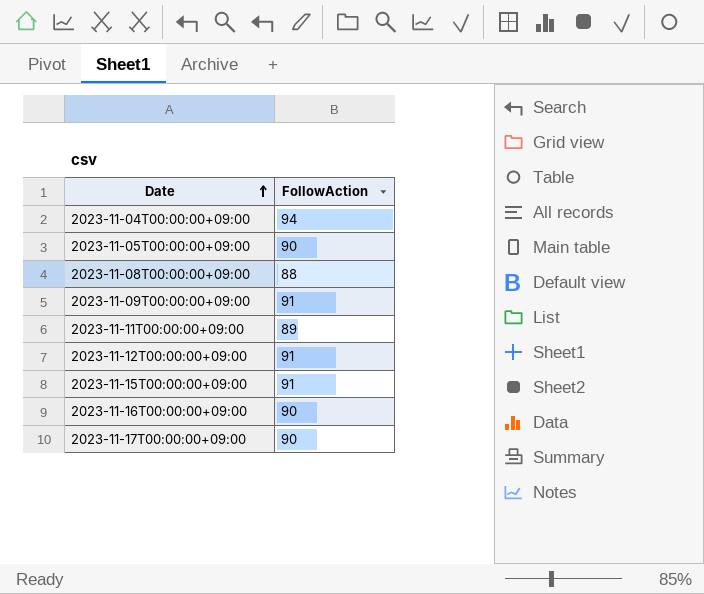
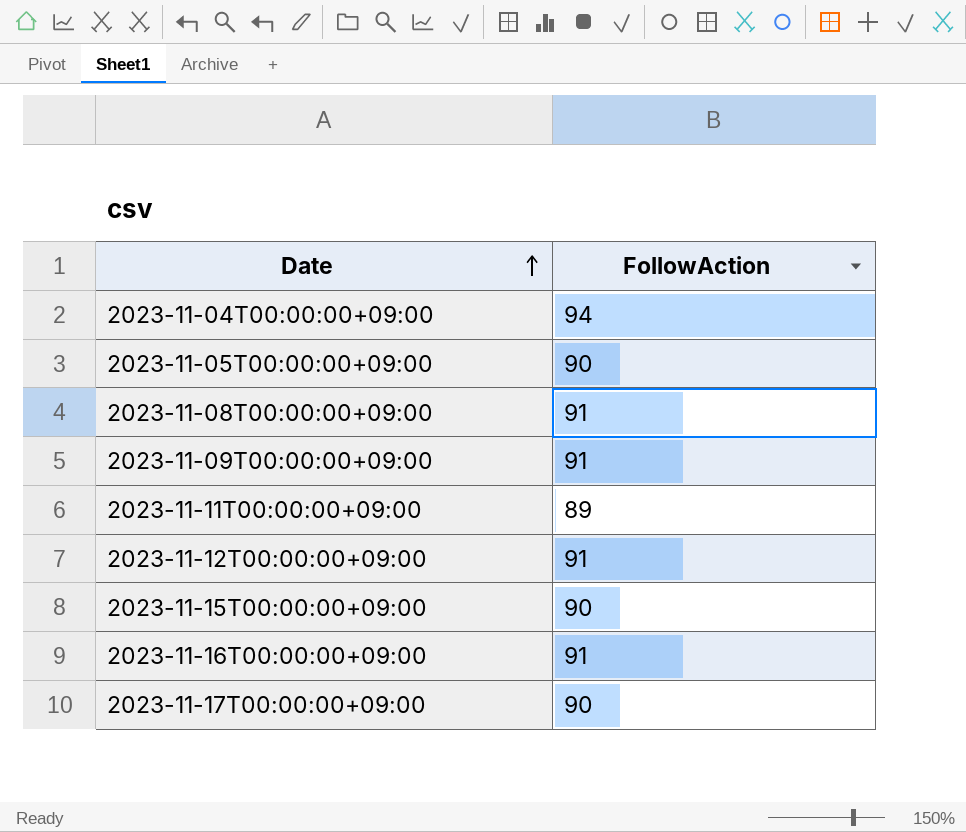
2023-11-08T00:00:00+09:00 | FollowAction: 88 -> 91
2023-11-15T00:00:00+09:00 | FollowAction: 91 -> 90
2023-11-16T00:00:00+09:00 | FollowAction: 90 -> 91

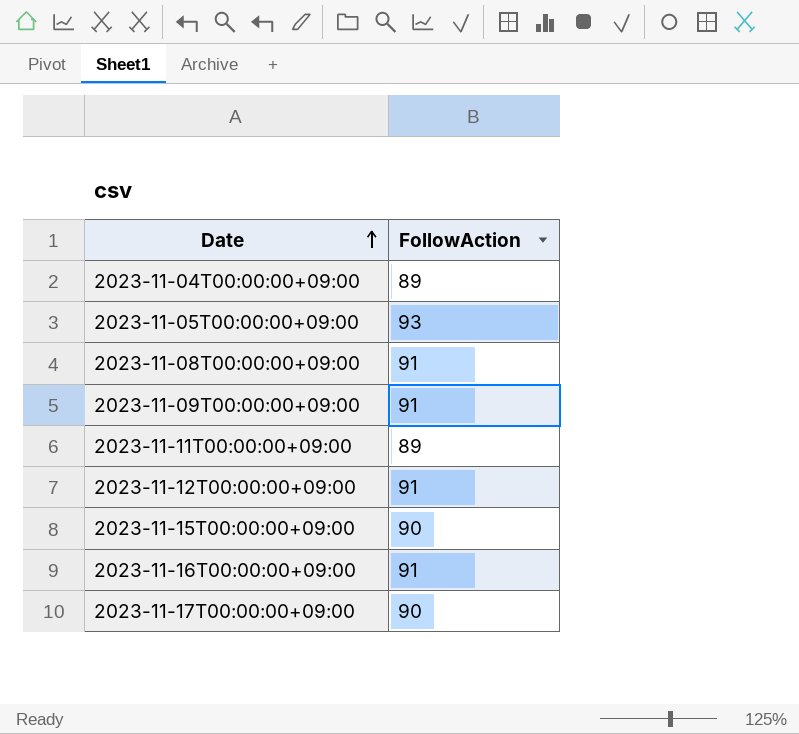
2023-11-04T00:00:00+09:00 | FollowAction: 94 -> 89
2023-11-05T00:00:00+09:00 | FollowAction: 90 -> 93

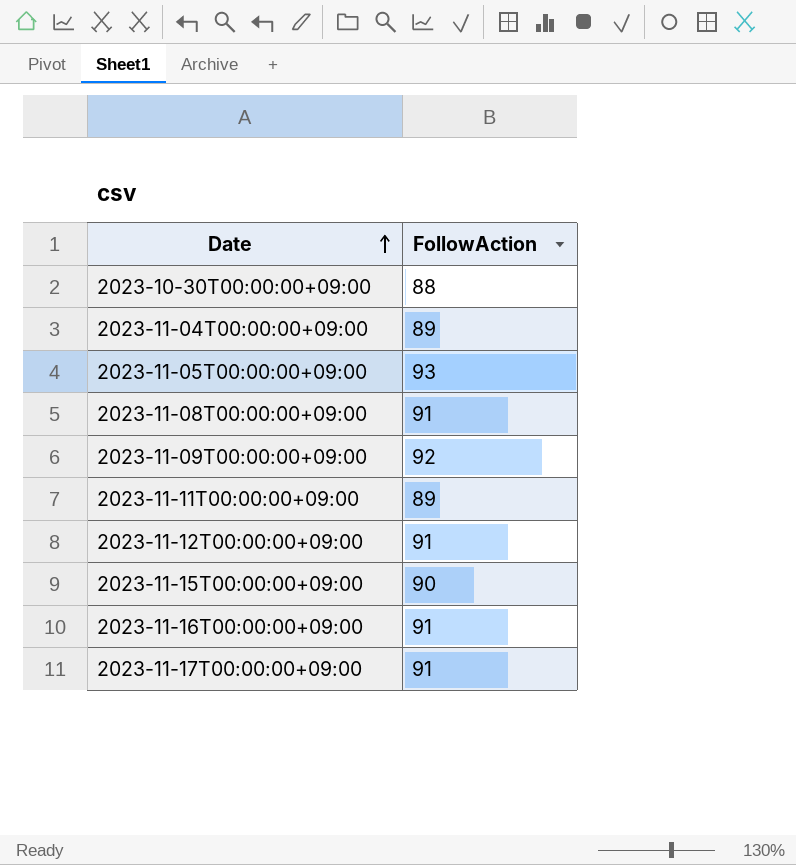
row 2023-10-30T00:00:00+09:00: none -> 88
2023-11-09T00:00:00+09:00 | FollowAction: 91 -> 92
2023-11-17T00:00:00+09:00 | FollowAction: 90 -> 91

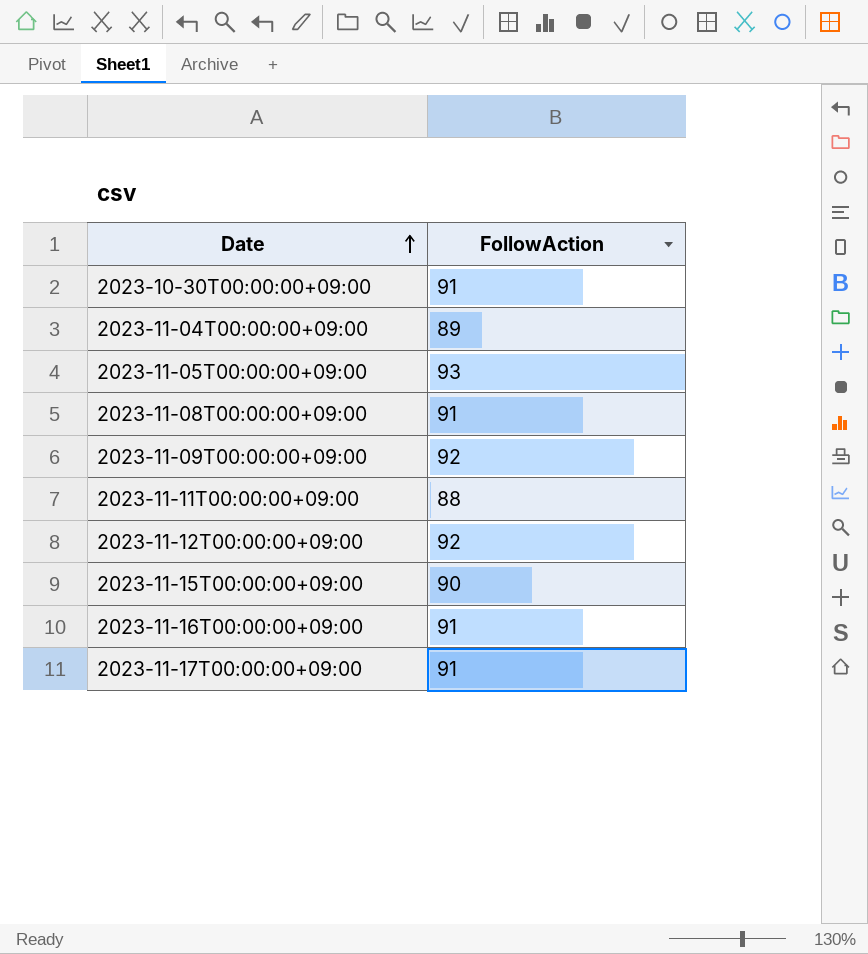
2023-10-30T00:00:00+09:00 | FollowAction: 88 -> 91
2023-11-11T00:00:00+09:00 | FollowAction: 89 -> 88
2023-11-12T00:00:00+09:00 | FollowAction: 91 -> 92

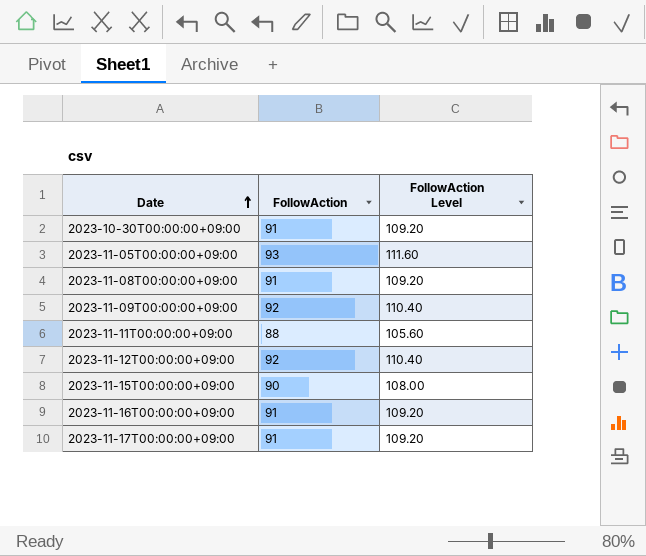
column FollowAction Level | formula: none -> [FollowAction] * 1.2
row 2023-11-04T00:00:00+09:00: 89 -> none

